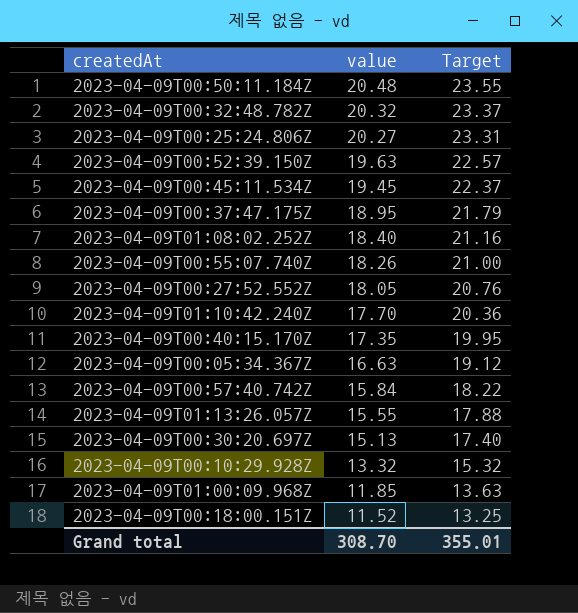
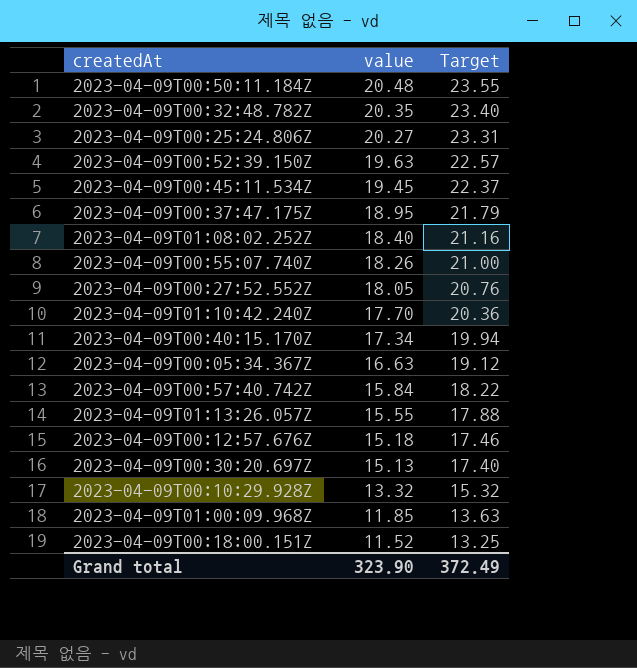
2023-04-09T00:32:48.782Z | value: 20.32 -> 20.35
2023-04-09T00:32:48.782Z | Target: 23.37 -> 23.40
2023-04-09T00:40:15.170Z | value: 17.35 -> 17.34
2023-04-09T00:40:15.170Z | Target: 19.95 -> 19.94
row 2023-04-09T00:12:57.676Z: none -> 15.18 | 17.46
Grand total | value: 308.70 -> 323.90
Grand total | Target: 355.01 -> 372.49

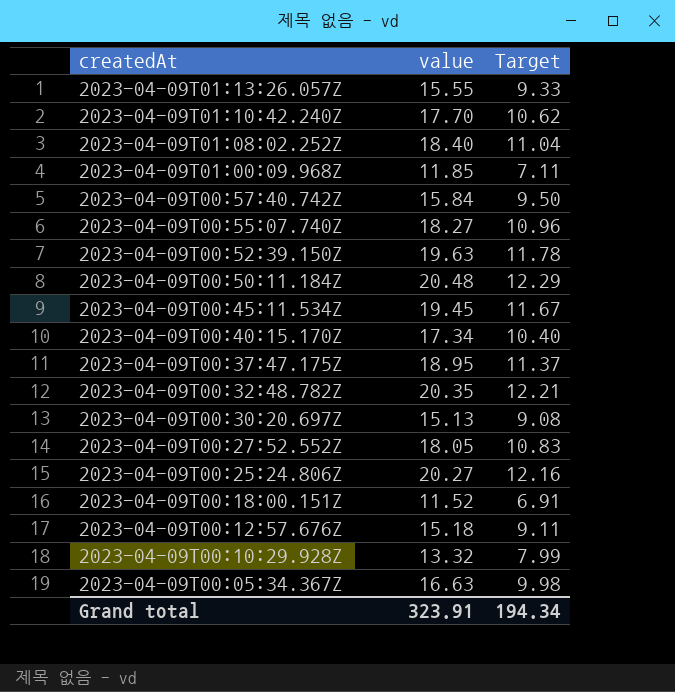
row order: value descending -> createdAt descending
column Target | formula: [value] * 1.15 -> [value] * 0.6
2023-04-09T00:55:07.740Z | value: 18.26 -> 18.27
Grand total | value: 323.90 -> 323.91
Grand total | Target: 372.49 -> 194.34

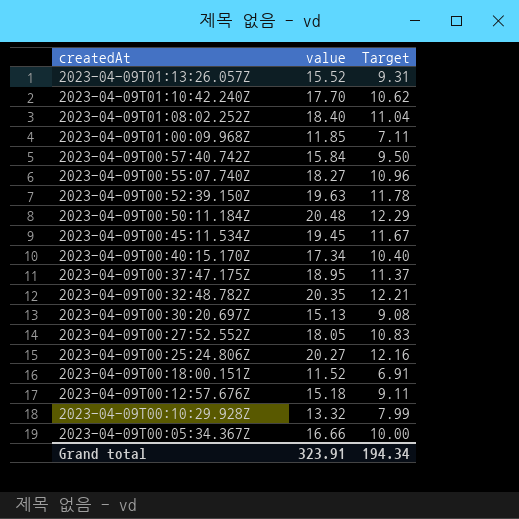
2023-04-09T01:13:26.057Z | value: 15.55 -> 15.52
2023-04-09T01:13:26.057Z | Target: 9.33 -> 9.31
2023-04-09T00:05:34.367Z | value: 16.63 -> 16.66
2023-04-09T00:05:34.367Z | Target: 9.98 -> 10.00

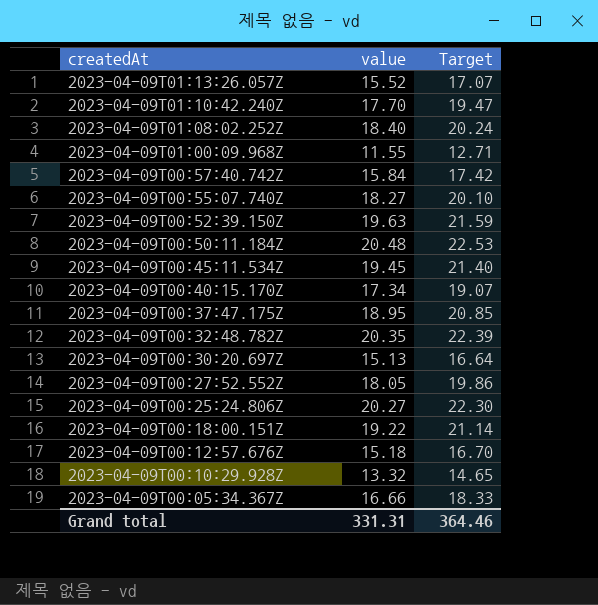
column Target | formula: [value] * 0.6 -> [value] * 1.1
2023-04-09T01:00:09.968Z | value: 11.85 -> 11.55
2023-04-09T00:18:00.151Z | value: 11.52 -> 19.22
Grand total | value: 323.91 -> 331.31
Grand total | Target: 194.34 -> 364.46

